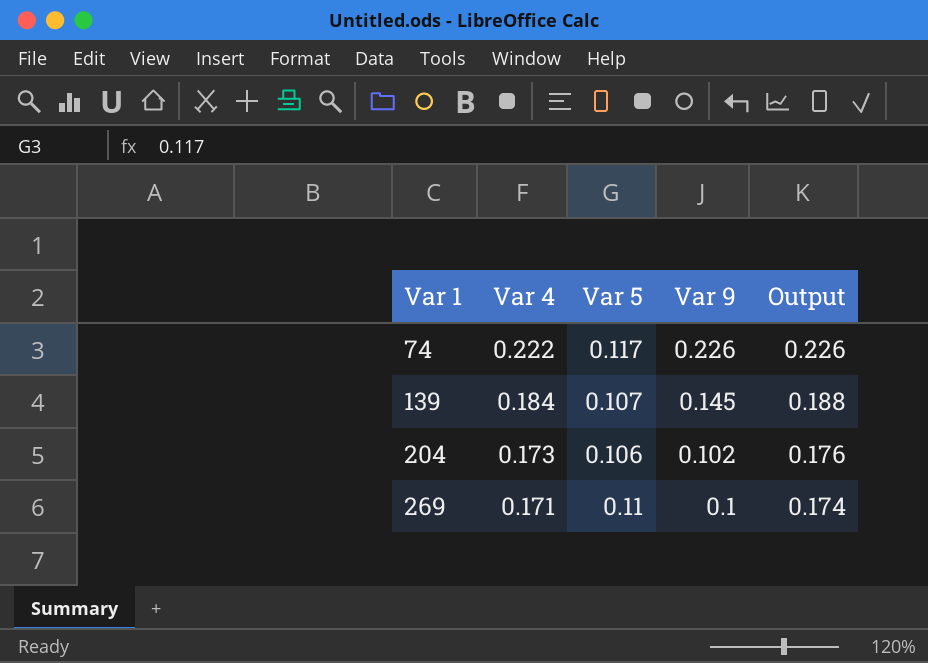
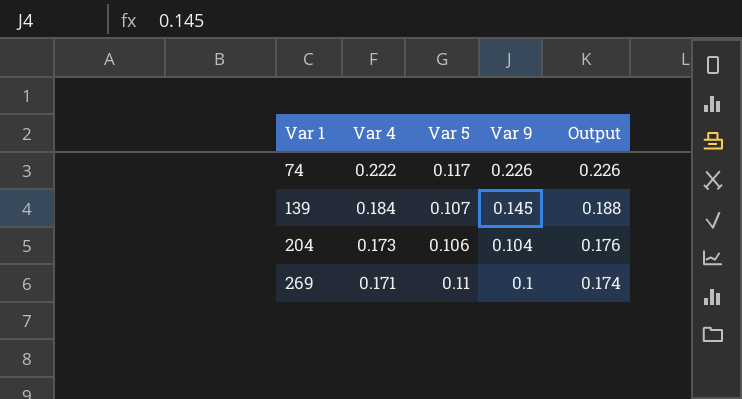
204 | Var 9: 0.102 -> 0.104

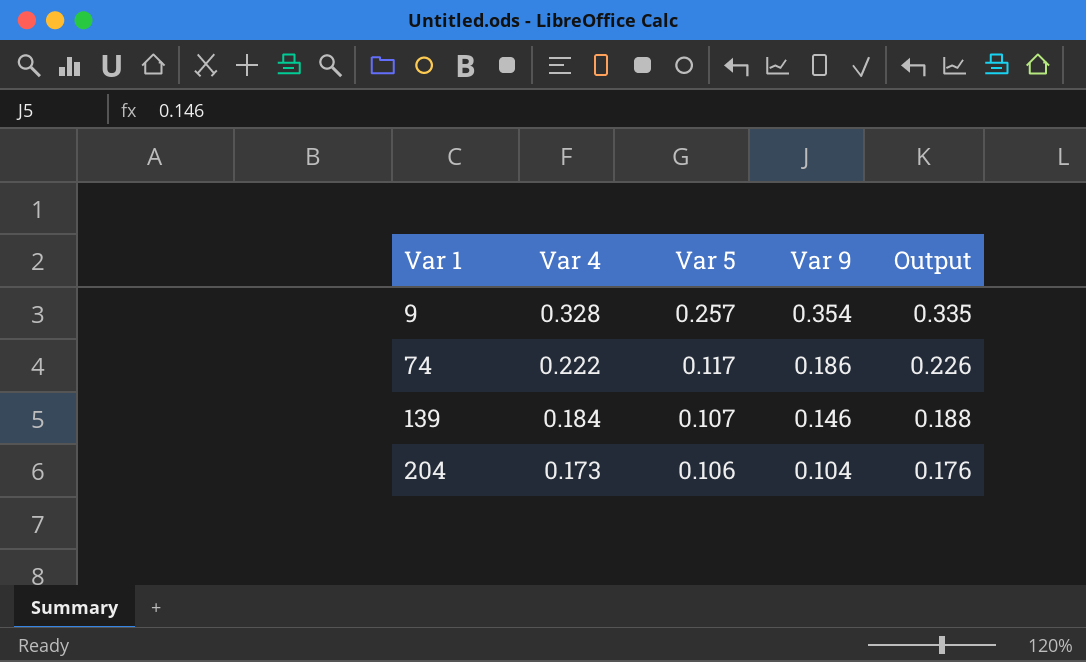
row 269: 0.171 | 0.11 | 0.1 | 0.174 -> none
row 9: none -> 0.328 | 0.257 | 0.354 | 0.335
74 | Var 9: 0.226 -> 0.186
139 | Var 9: 0.145 -> 0.146

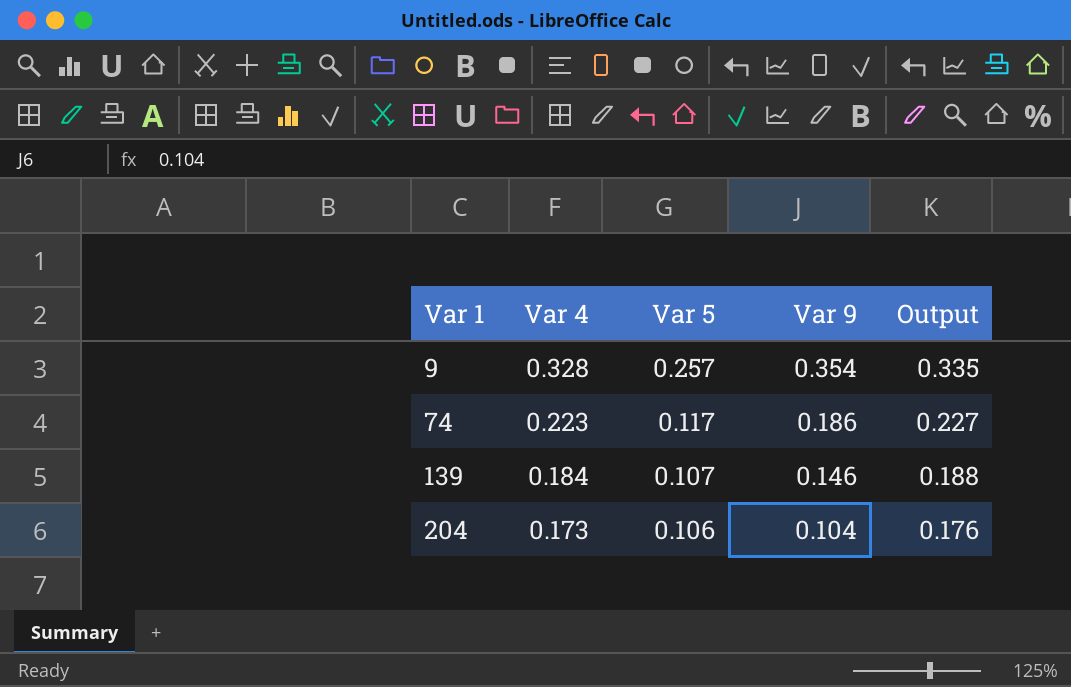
74 | Var 4: 0.222 -> 0.223
74 | Output: 0.226 -> 0.227

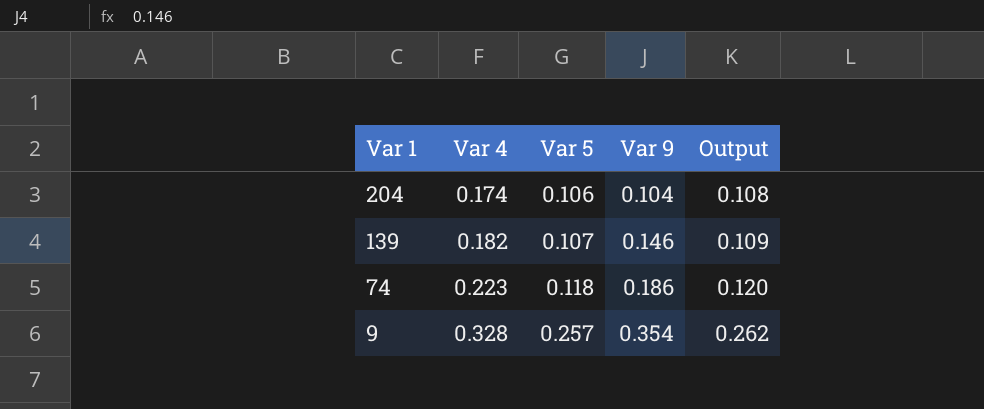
row order: Var 1 ascending -> Var 1 descending
column Output | formula: [Var 4] * 1.02 -> [Var 5] * 1.02
204 | Var 4: 0.173 -> 0.174
139 | Var 4: 0.184 -> 0.182
74 | Var 5: 0.117 -> 0.118

